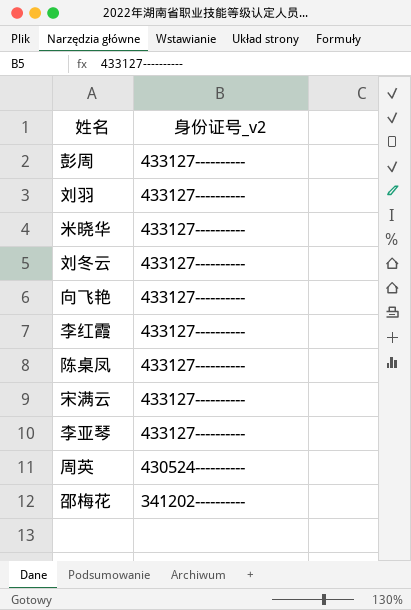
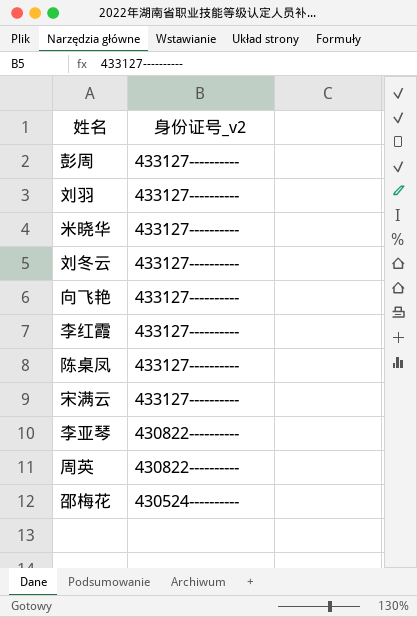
李亚琴 | 身份证号_v2: 433127---------- -> 430822----------
周英 | 身份证号_v2: 430524---------- -> 430822----------
邵梅花 | 身份证号_v2: 341202---------- -> 430524----------

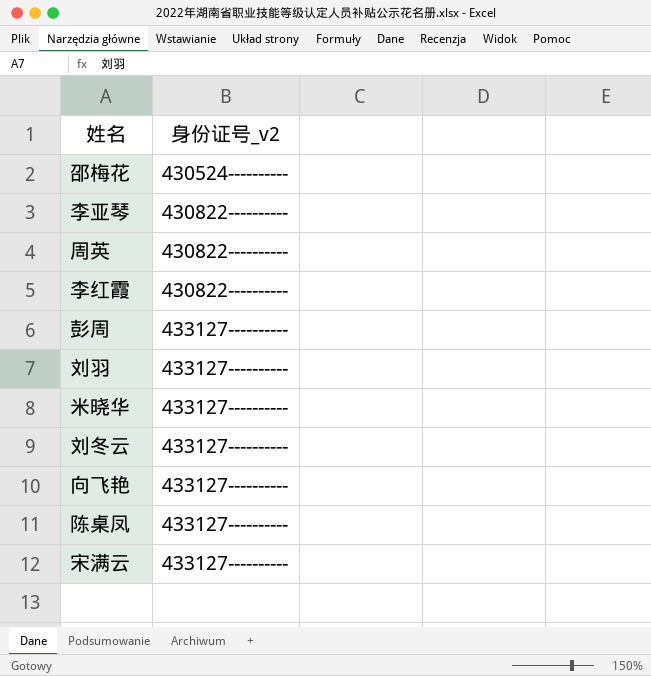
row order: 身份证号_v2 descending -> 身份证号_v2 ascending
李红霞 | 身份证号_v2: 433127---------- -> 430822----------

